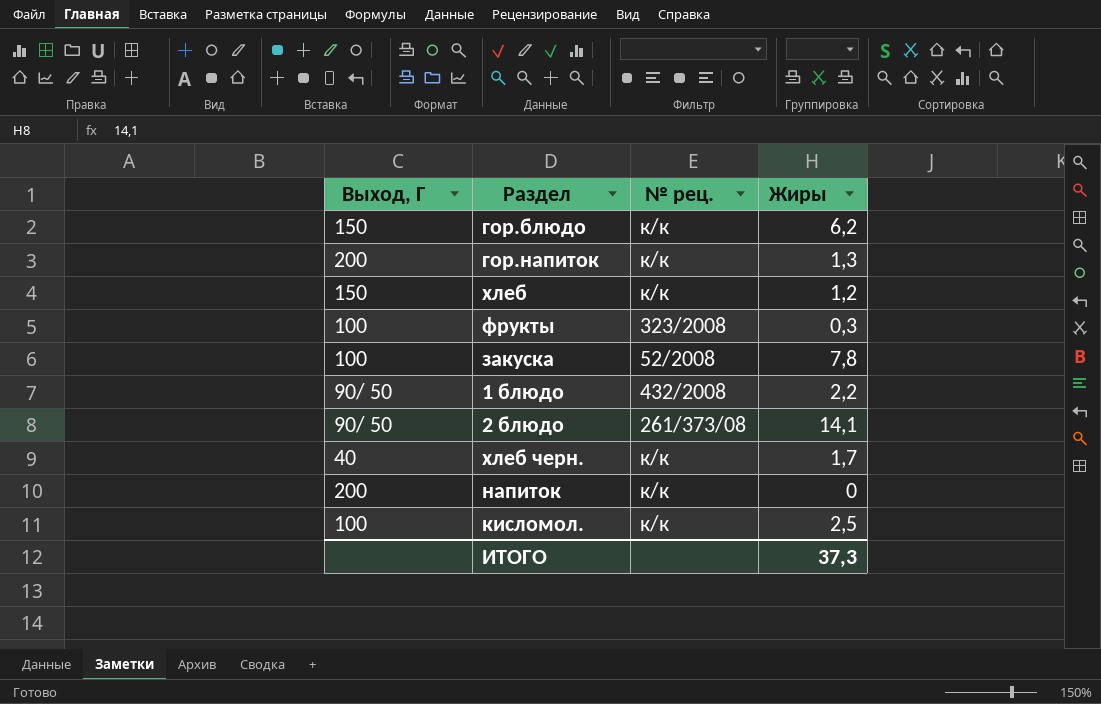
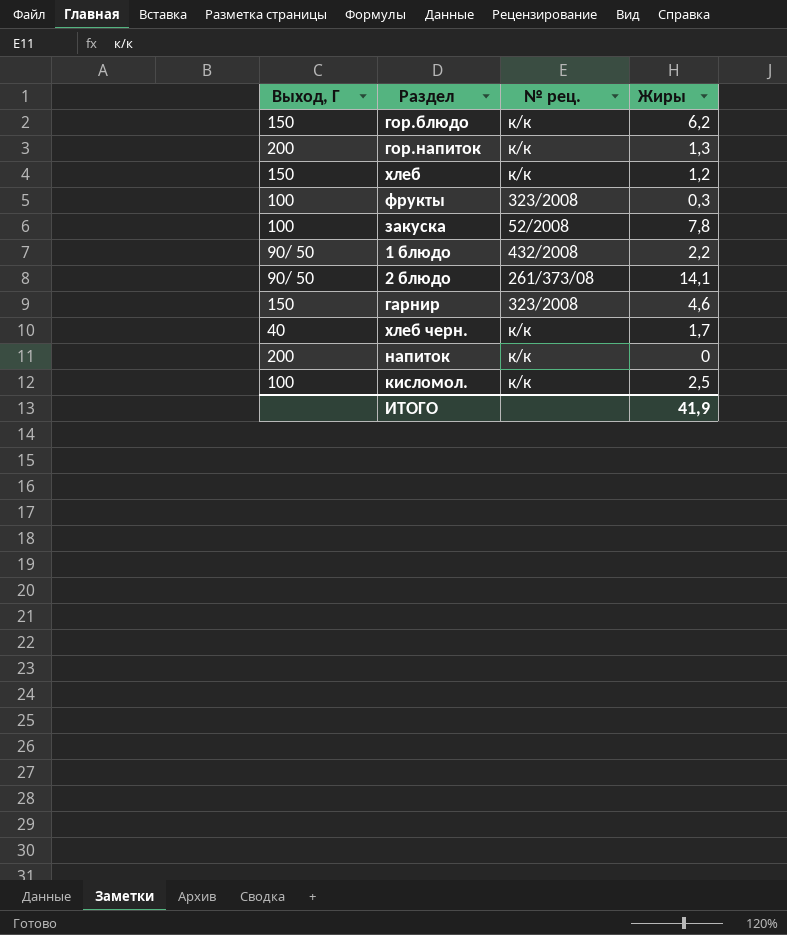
row гарнир: none -> 150 | 323/2008 | 4,6
ИТОГО | Жиры: 37,3 -> 41,9

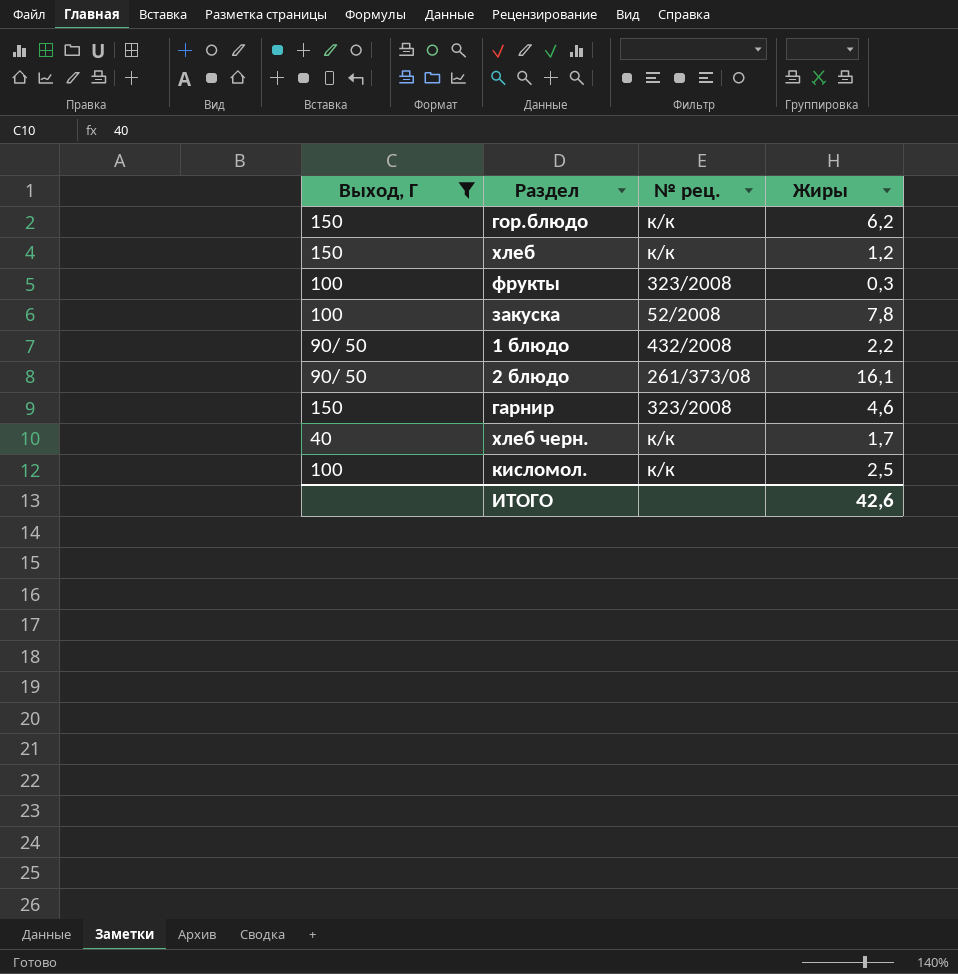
filter: none -> Выход, Г != 200
2 блюдо | Жиры: 14,1 -> 16,1
ИТОГО | Жиры: 41,9 -> 42,6

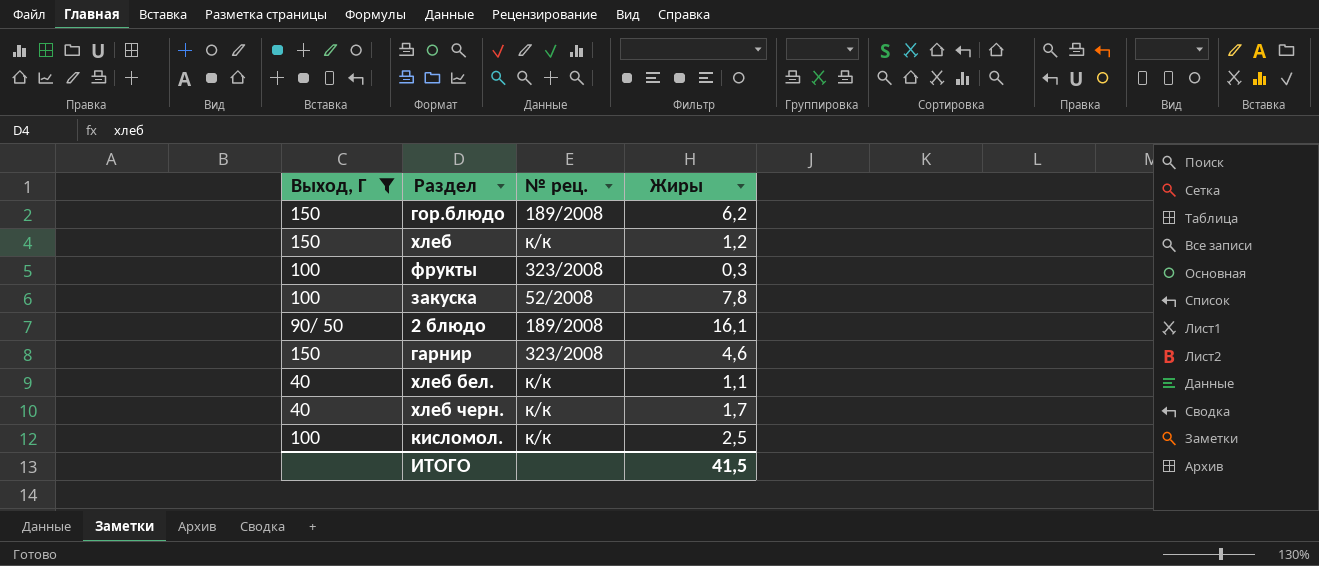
row 1 блюдо: 90/ 50 | 432/2008 | 2,2 -> none
гор.блюдо | № рец.: к/к -> 189/2008
2 блюдо | № рец.: 261/373/08 -> 189/2008
row хлеб бел.: none -> 40 | к/к | 1,1
ИТОГО | Жиры: 42,6 -> 41,5

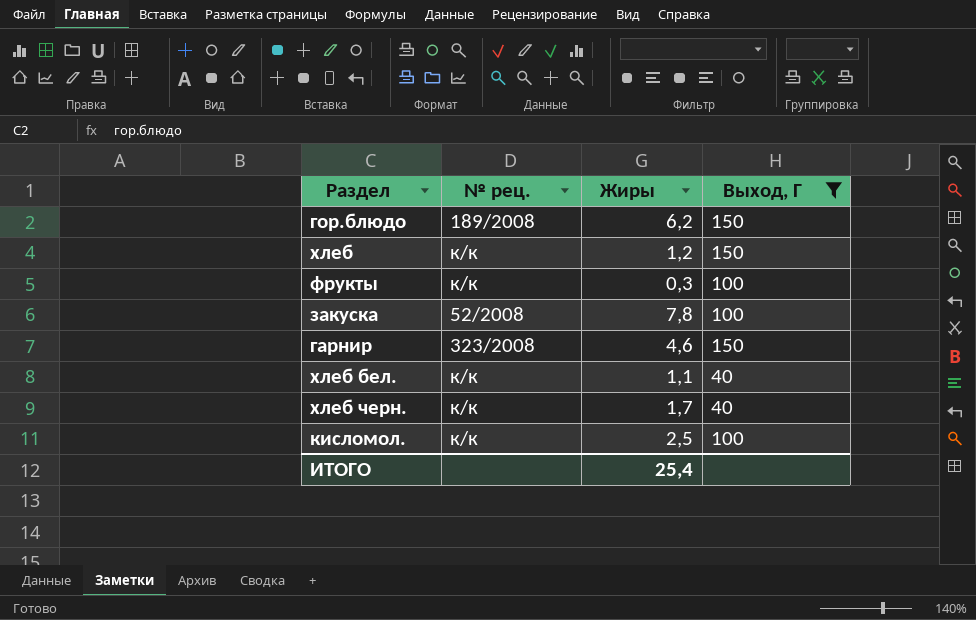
column Выход, Г | position: 1 -> 4
row 2 блюдо: 90/ 50 | 189/2008 | 16,1 -> none
фрукты | № рец.: 323/2008 -> к/к
ИТОГО | Жиры: 41,5 -> 25,4

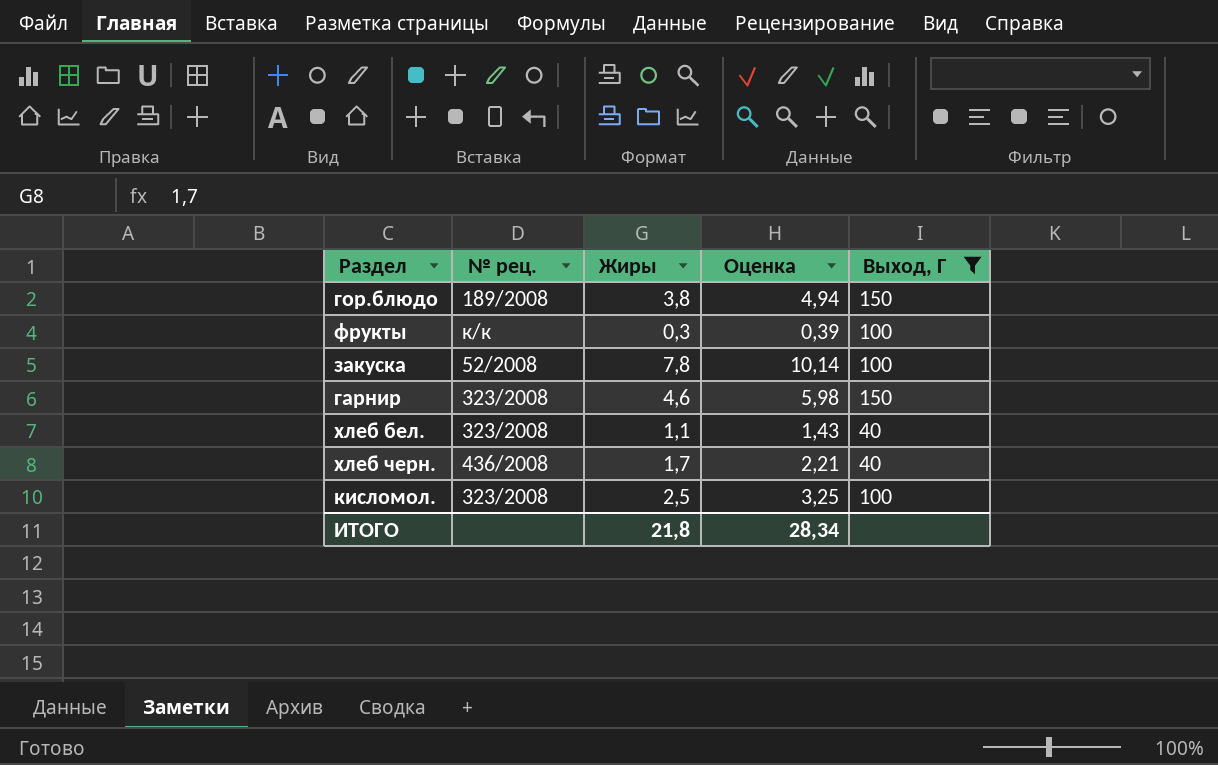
column Оценка | formula: none -> [Жиры] * 1,3
row хлеб: к/к | 1,2 | 150 -> none
гор.блюдо | Жиры: 6,2 -> 3,8
хлеб бел. | № рец.: к/к -> 323/2008
хлеб черн. | № рец.: к/к -> 436/2008
кисломол. | № рец.: к/к -> 323/2008
ИТОГО | Жиры: 25,4 -> 21,8

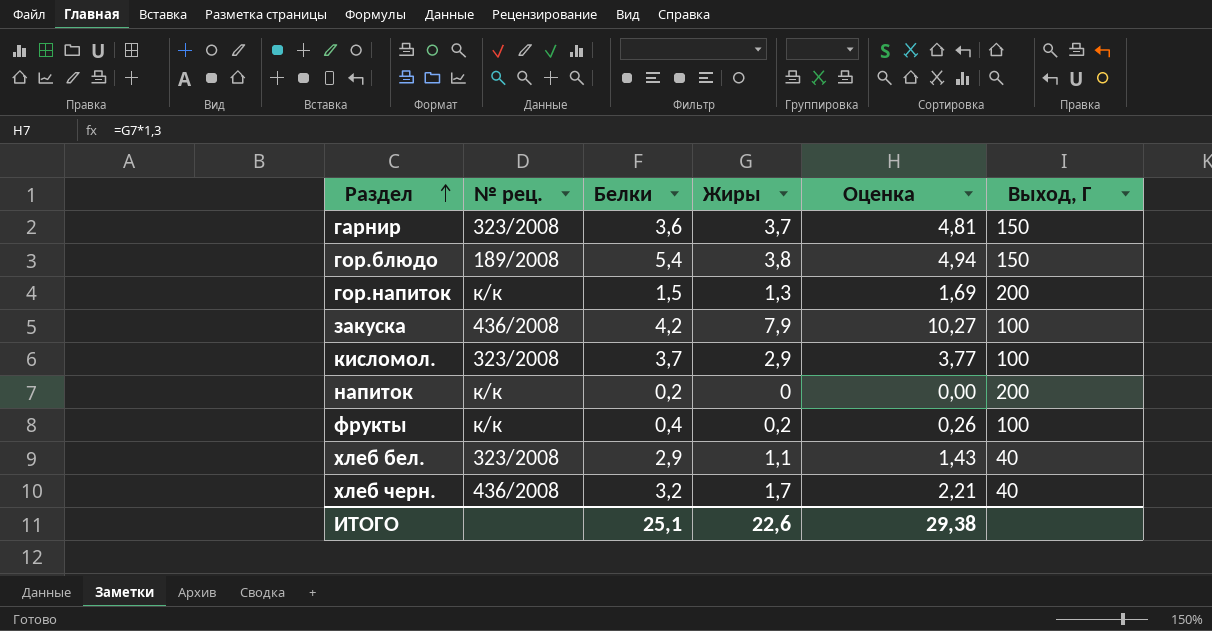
filter: Выход, Г != 200 -> none
row order: none -> Раздел ascending
column Белки | position: none -> 3
гарнир | Жиры: 4,6 -> 3,7
гарнир | Оценка: 5,98 -> 4,81
закуска | № рец.: 52/2008 -> 436/2008
закуска | Жиры: 7,8 -> 7,9
закуска | Оценка: 10,14 -> 10,27
кисломол. | Жиры: 2,5 -> 2,9
кисломол. | Оценка: 3,25 -> 3,77
фрукты | Жиры: 0,3 -> 0,2
фрукты | Оценка: 0,39 -> 0,26
ИТОГО | Жиры: 21,8 -> 22,6
ИТОГО | Оценка: 28,34 -> 29,38

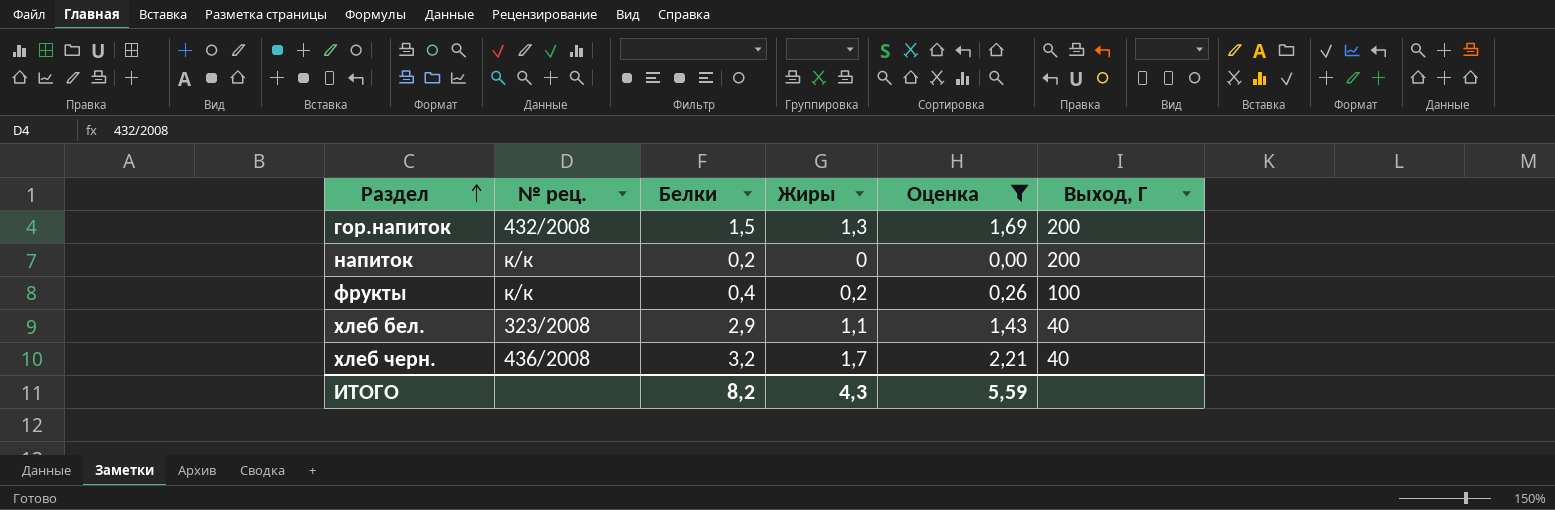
filter: none -> Оценка <= 2,21
гор.напиток | № рец.: к/к -> 432/2008
ИТОГО | Белки: 25,1 -> 8,2
ИТОГО | Жиры: 22,6 -> 4,3
ИТОГО | Оценка: 29,38 -> 5,59

